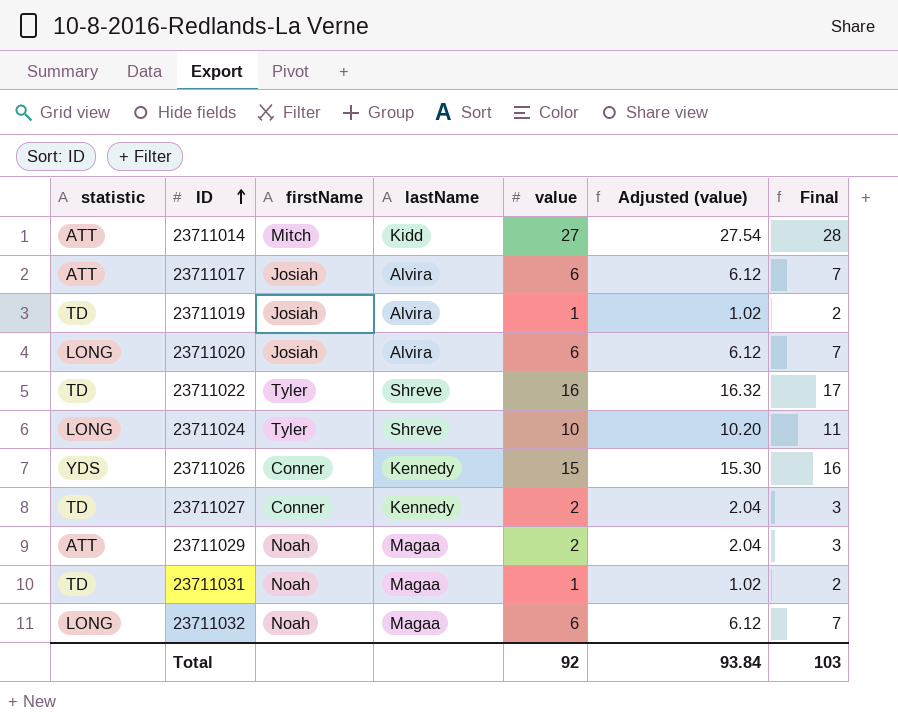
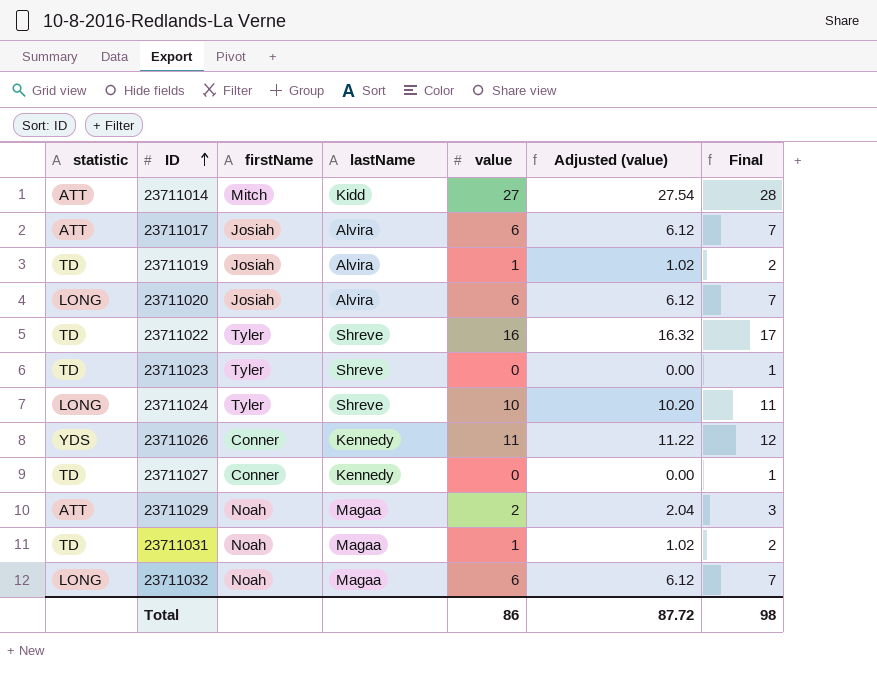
row 23711023: none -> TD | Tyler | Shreve | 0 | 0.00 | 1
23711026 | value: 15 -> 11
23711026 | Adjusted (value): 15.30 -> 11.22
23711026 | Final: 16 -> 12
23711027 | value: 2 -> 0
23711027 | Adjusted (value): 2.04 -> 0.00
23711027 | Final: 3 -> 1
Total | value: 92 -> 86
Total | Adjusted (value): 93.84 -> 87.72
Total | Final: 103 -> 98

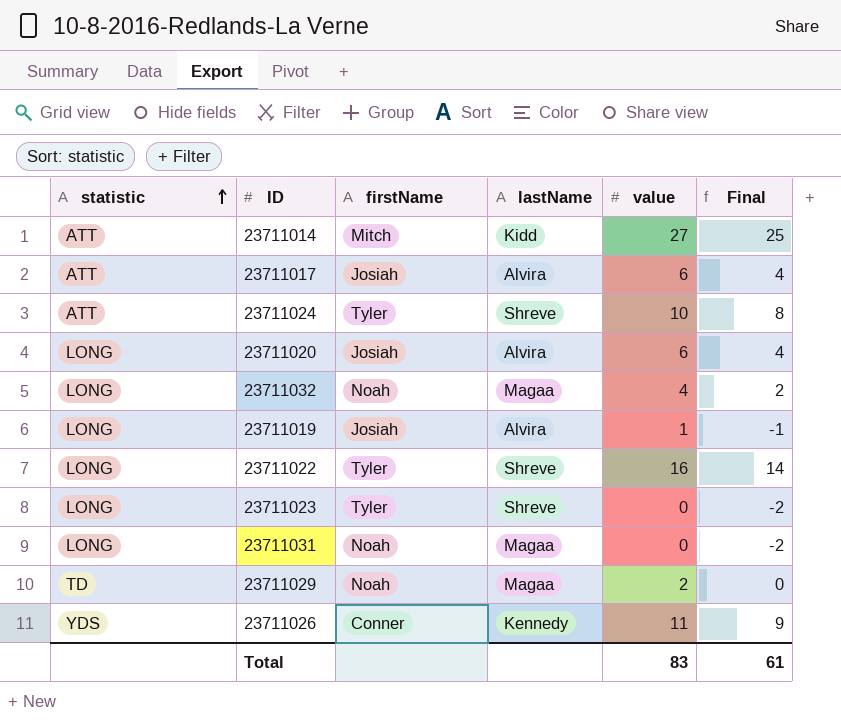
row order: ID ascending -> statistic ascending
column Adjusted (value) | formula: [value] * 1.02 -> none
column Final | formula: [value] + 1 -> [value] - 2
row 23711027: TD | Conner | Kennedy | 0 | 0.00 | 1 -> none
23711024 | statistic: LONG -> ATT
23711032 | value: 6 -> 4
23711019 | statistic: TD -> LONG
23711022 | statistic: TD -> LONG
23711023 | statistic: TD -> LONG
23711031 | statistic: TD -> LONG
23711031 | value: 1 -> 0
23711029 | statistic: ATT -> TD
Total | value: 86 -> 83
Total | Final: 98 -> 61

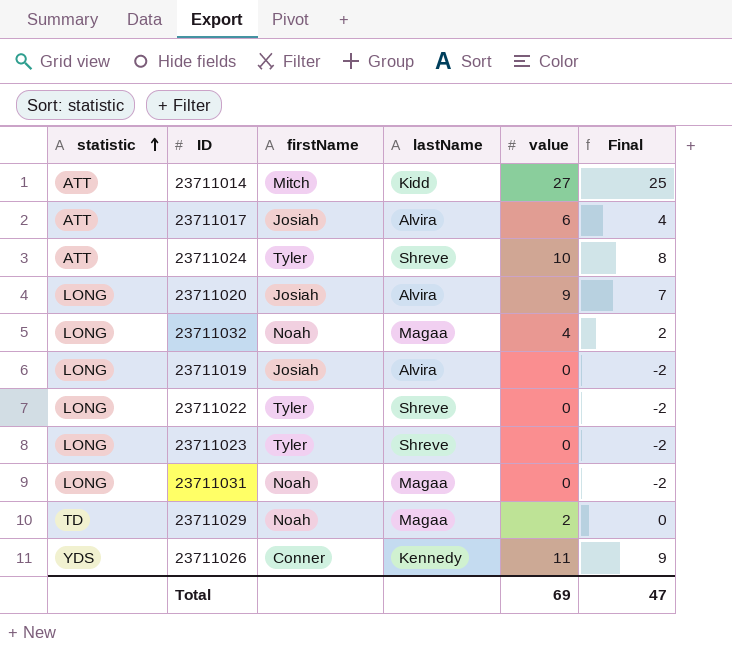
23711020 | value: 6 -> 9
23711020 | Final: 4 -> 7
23711019 | value: 1 -> 0
23711019 | Final: -1 -> -2
23711022 | value: 16 -> 0
23711022 | Final: 14 -> -2
Total | value: 83 -> 69
Total | Final: 61 -> 47

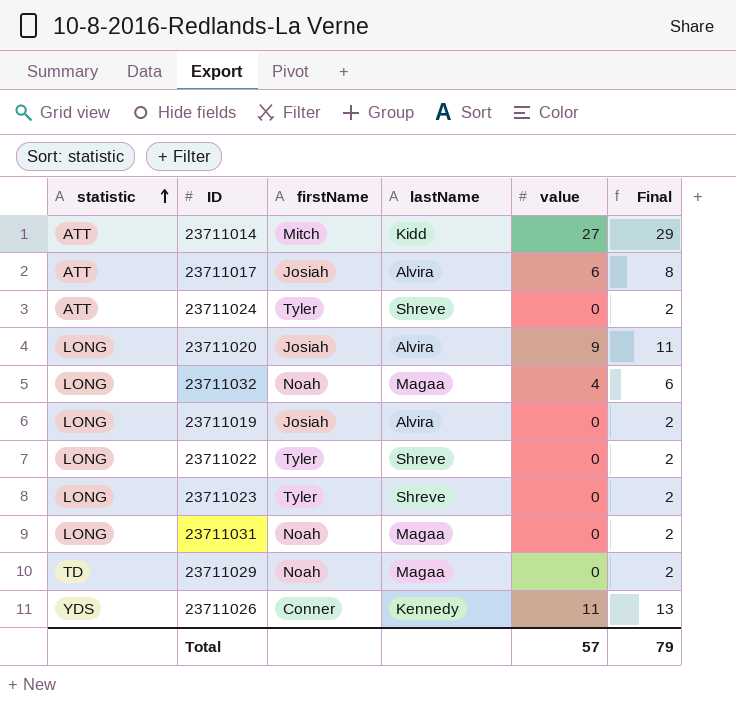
column Final | formula: [value] - 2 -> [value] + 2
23711024 | value: 10 -> 0
23711029 | value: 2 -> 0
Total | value: 69 -> 57
Total | Final: 47 -> 79

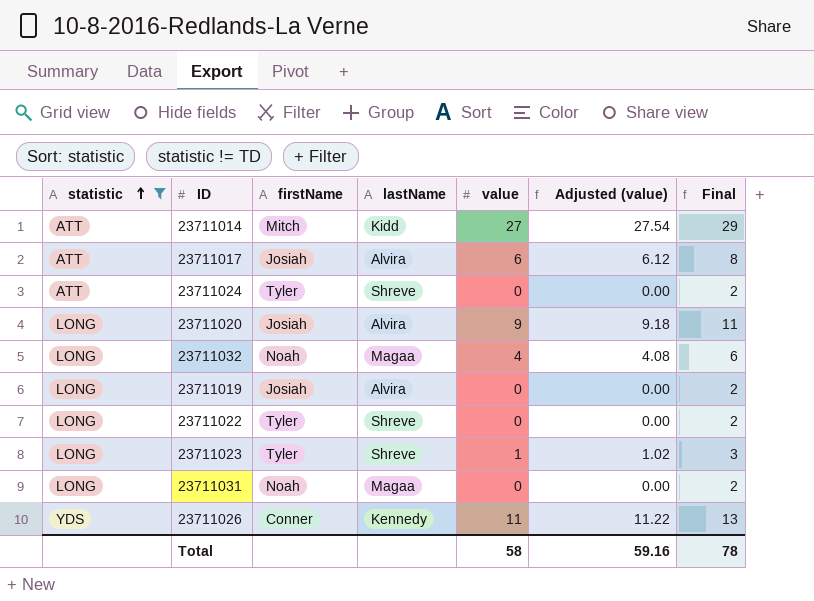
filter: none -> statistic != TD
column Adjusted (value) | formula: none -> [value] * 1.02
23711023 | value: 0 -> 1
23711023 | Final: 2 -> 3
Total | value: 57 -> 58
Total | Final: 79 -> 78

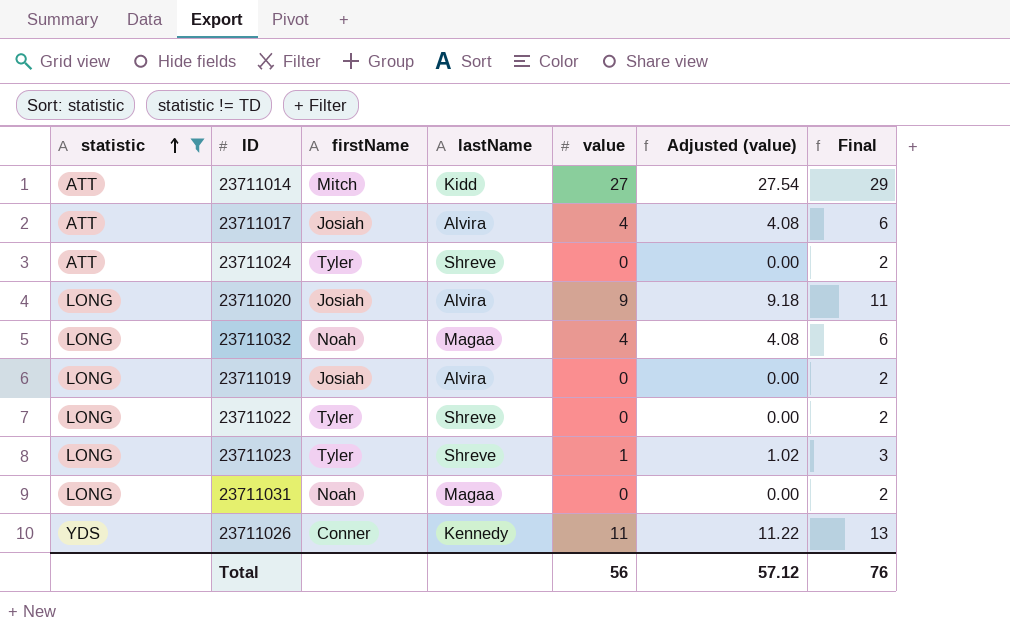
23711017 | value: 6 -> 4
23711017 | Adjusted (value): 6.12 -> 4.08
23711017 | Final: 8 -> 6
Total | value: 58 -> 56
Total | Adjusted (value): 59.16 -> 57.12
Total | Final: 78 -> 76

